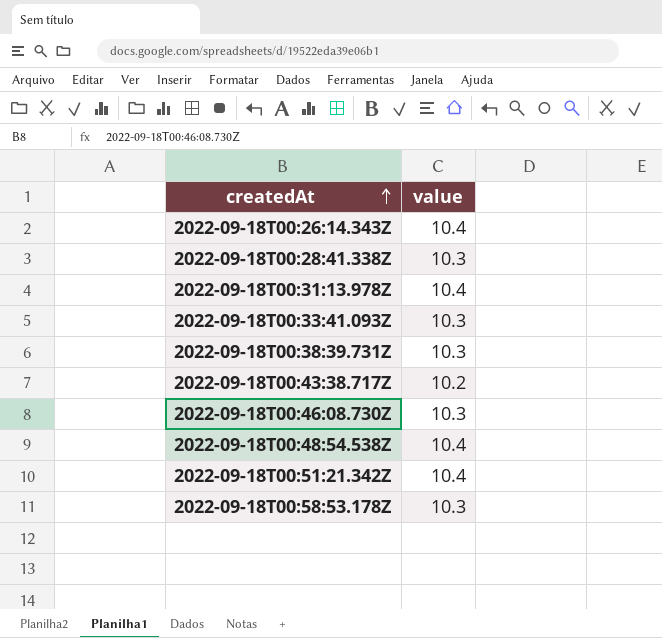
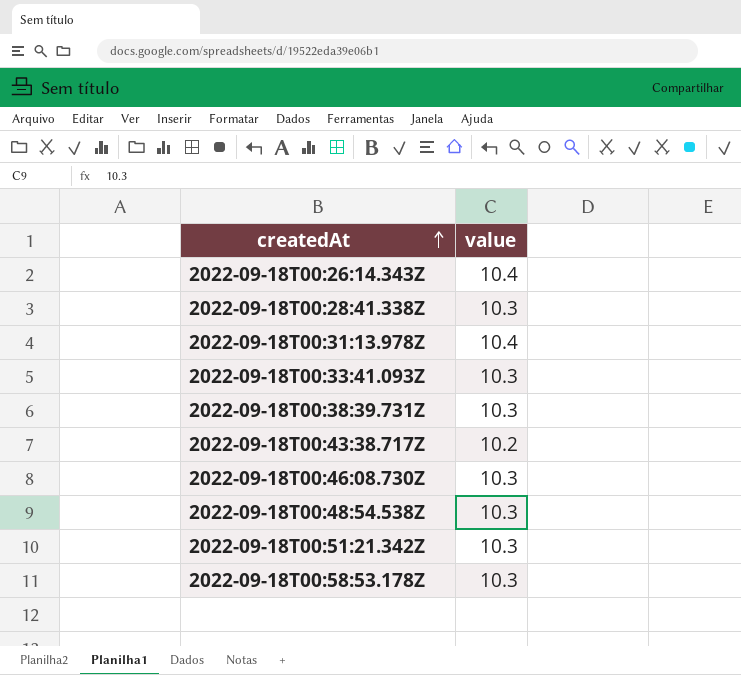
2022-09-18T00:48:54.538Z | value: 10.4 -> 10.3
2022-09-18T00:51:21.342Z | value: 10.4 -> 10.3

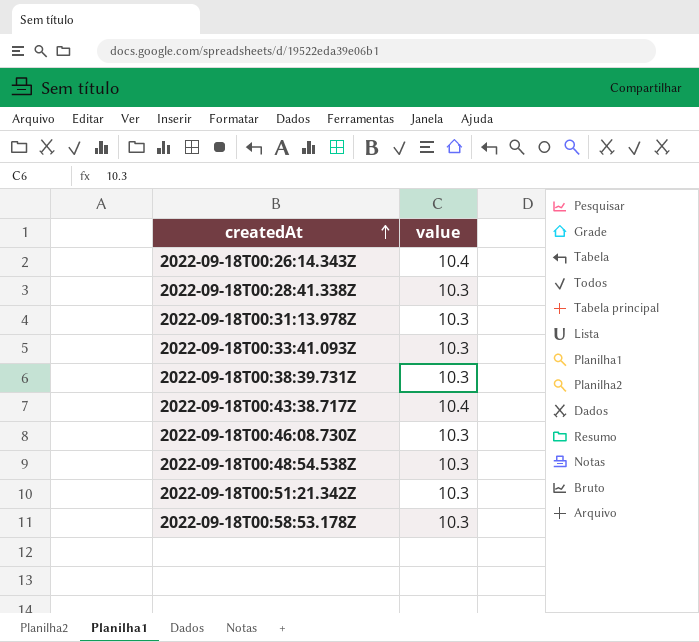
2022-09-18T00:31:13.978Z | value: 10.4 -> 10.3
2022-09-18T00:43:38.717Z | value: 10.2 -> 10.4

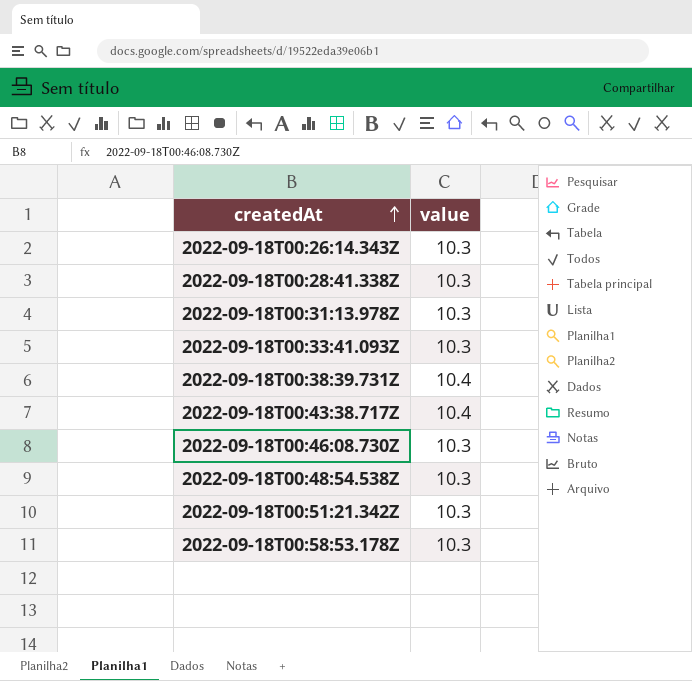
2022-09-18T00:26:14.343Z | value: 10.4 -> 10.3
2022-09-18T00:38:39.731Z | value: 10.3 -> 10.4

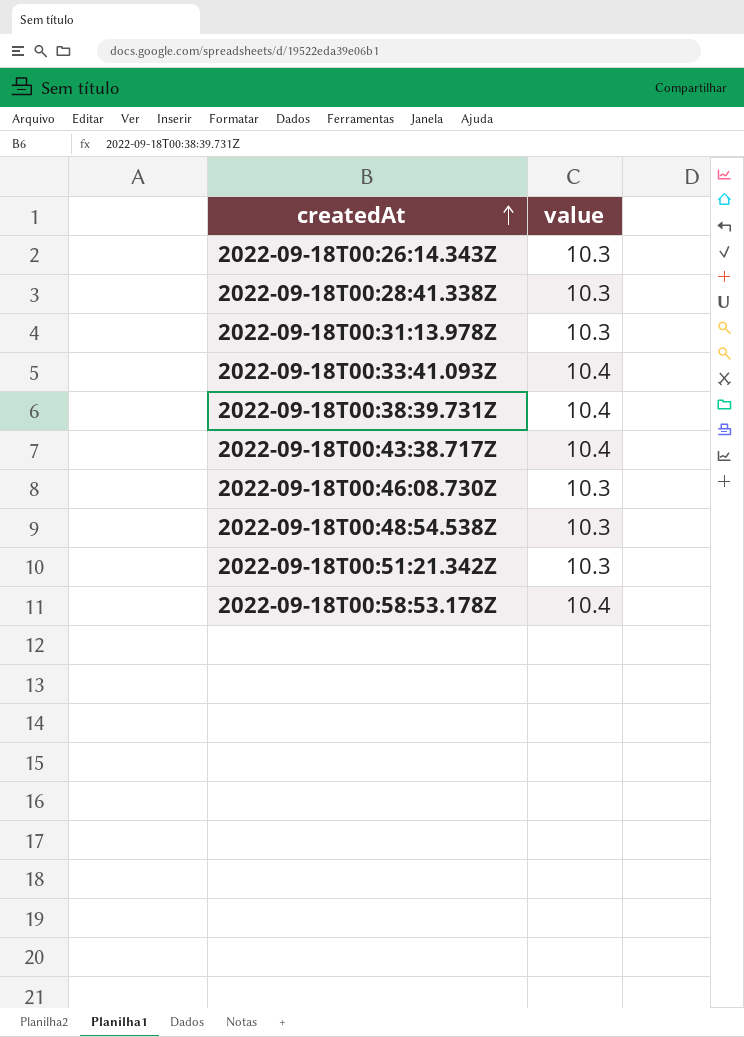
2022-09-18T00:33:41.093Z | value: 10.3 -> 10.4
2022-09-18T00:58:53.178Z | value: 10.3 -> 10.4

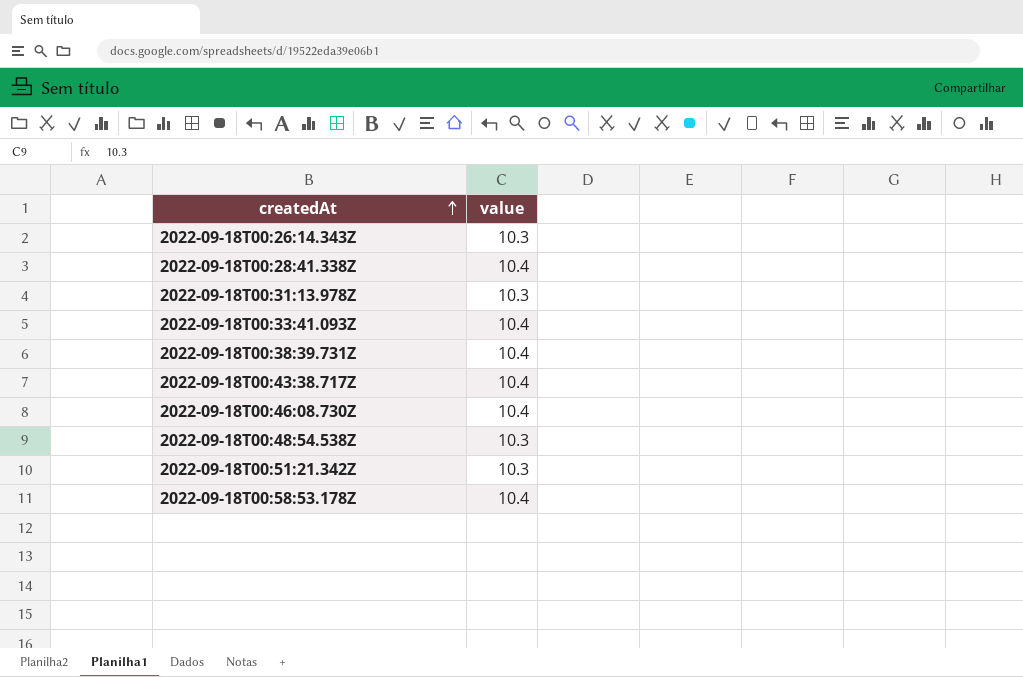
2022-09-18T00:28:41.338Z | value: 10.3 -> 10.4
2022-09-18T00:46:08.730Z | value: 10.3 -> 10.4

